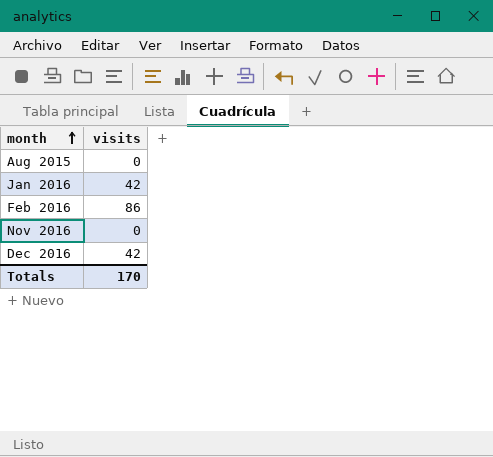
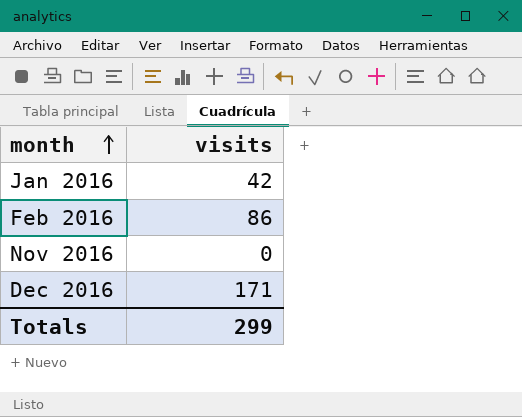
row Aug 2015: 0 -> none
Dec 2016 | visits: 42 -> 171
Totals | visits: 170 -> 299

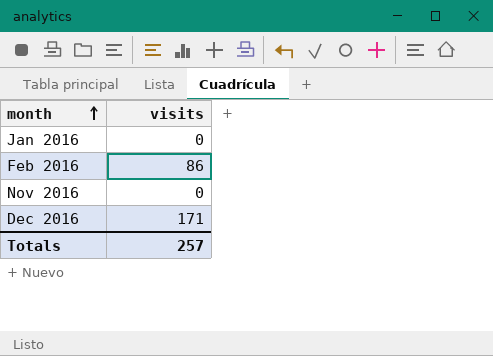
Jan 2016 | visits: 42 -> 0
Totals | visits: 299 -> 257

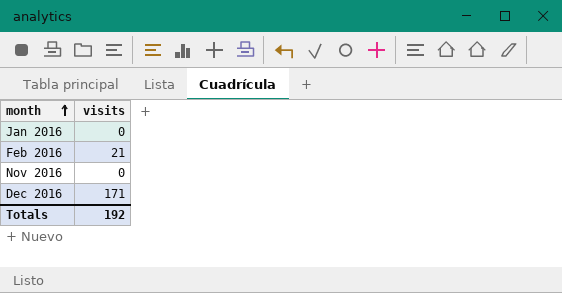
Feb 2016 | visits: 86 -> 21
Totals | visits: 257 -> 192

